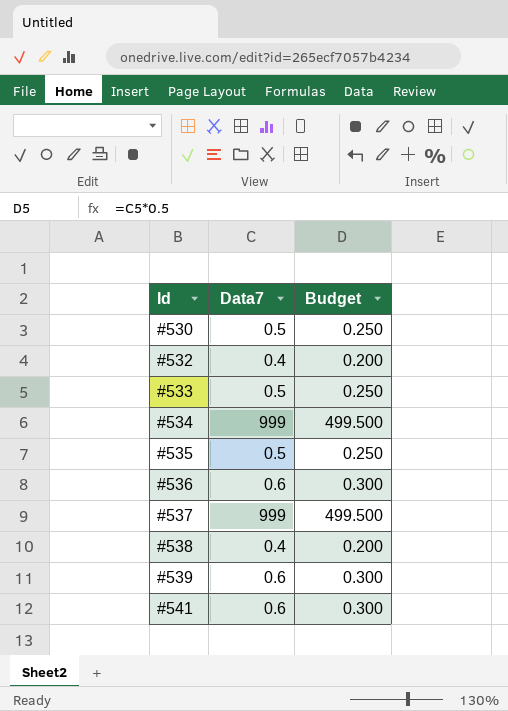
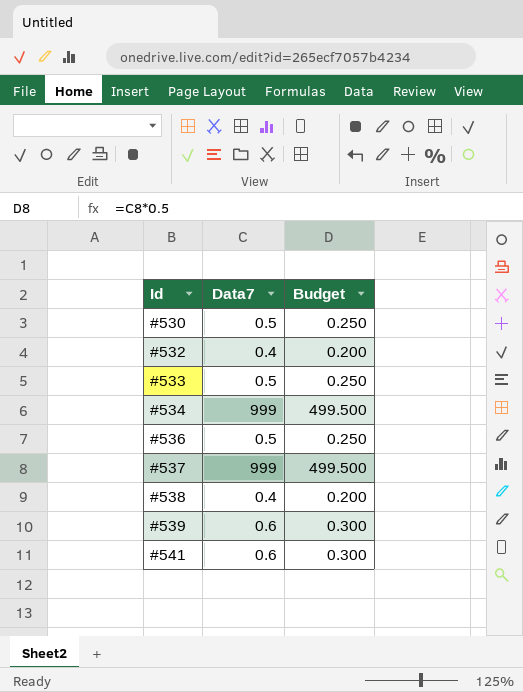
row #535: 0.5 | 0.250 -> none
#536 | Data7: 0.6 -> 0.5
#536 | Budget: 0.300 -> 0.250

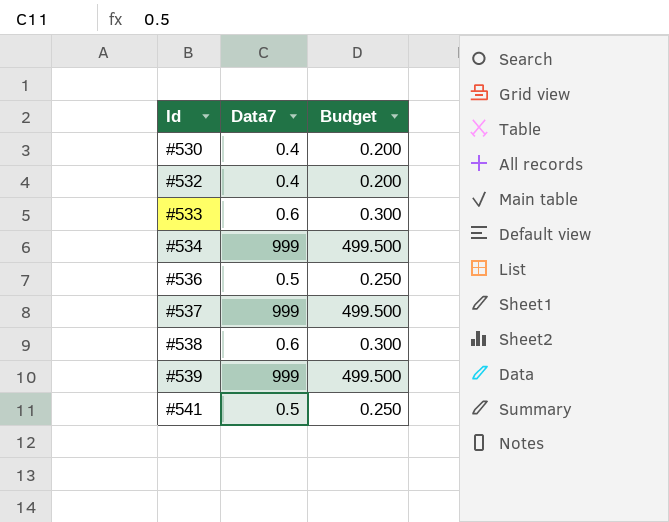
#530 | Data7: 0.5 -> 0.4
#530 | Budget: 0.250 -> 0.200
#533 | Data7: 0.5 -> 0.6
#533 | Budget: 0.250 -> 0.300
#538 | Data7: 0.4 -> 0.6
#538 | Budget: 0.200 -> 0.300
#539 | Data7: 0.6 -> 999
#539 | Budget: 0.300 -> 499.500
#541 | Data7: 0.6 -> 0.5
#541 | Budget: 0.300 -> 0.250

